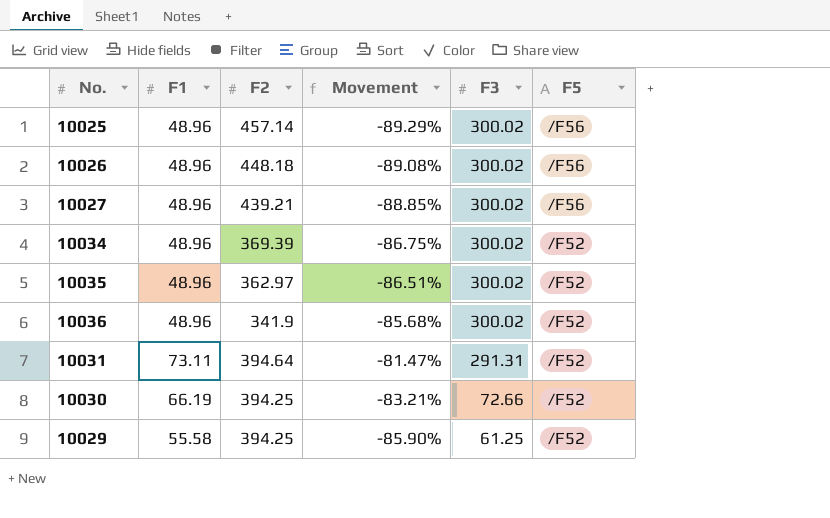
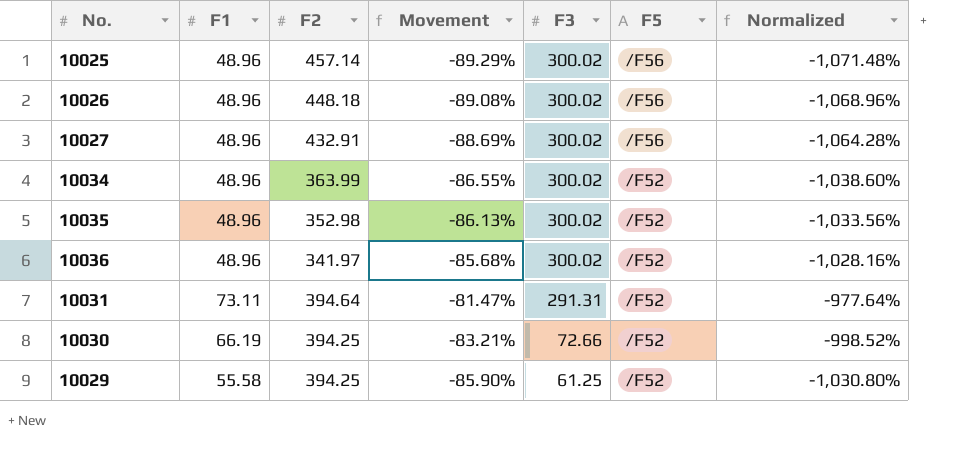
column Normalized | formula: none -> [Movement] * 12
10027 | F2: 439.21 -> 432.91
10027 | Movement: -88.85% -> -88.69%
10034 | F2: 369.39 -> 363.99
10034 | Movement: -86.75% -> -86.55%
10035 | F2: 362.97 -> 352.98
10035 | Movement: -86.51% -> -86.13%
10036 | F2: 341.9 -> 341.97

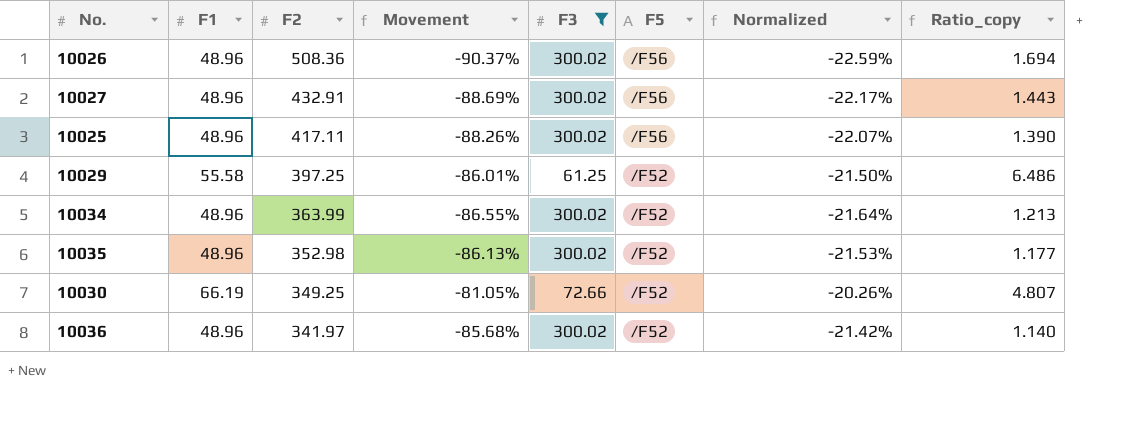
filter: none -> F3 != 291.31
row order: F3 descending -> F2 descending
column Normalized | formula: [Movement] * 12 -> [Movement] * 0.25
column Ratio_copy | formula: none -> [F2] / [F3]
10026 | F2: 448.18 -> 508.36
10026 | Movement: -89.08% -> -90.37%
10025 | F2: 457.14 -> 417.11
10025 | Movement: -89.29% -> -88.26%
10029 | F2: 394.25 -> 397.25
10029 | Movement: -85.90% -> -86.01%
10030 | F2: 394.25 -> 349.25
10030 | Movement: -83.21% -> -81.05%

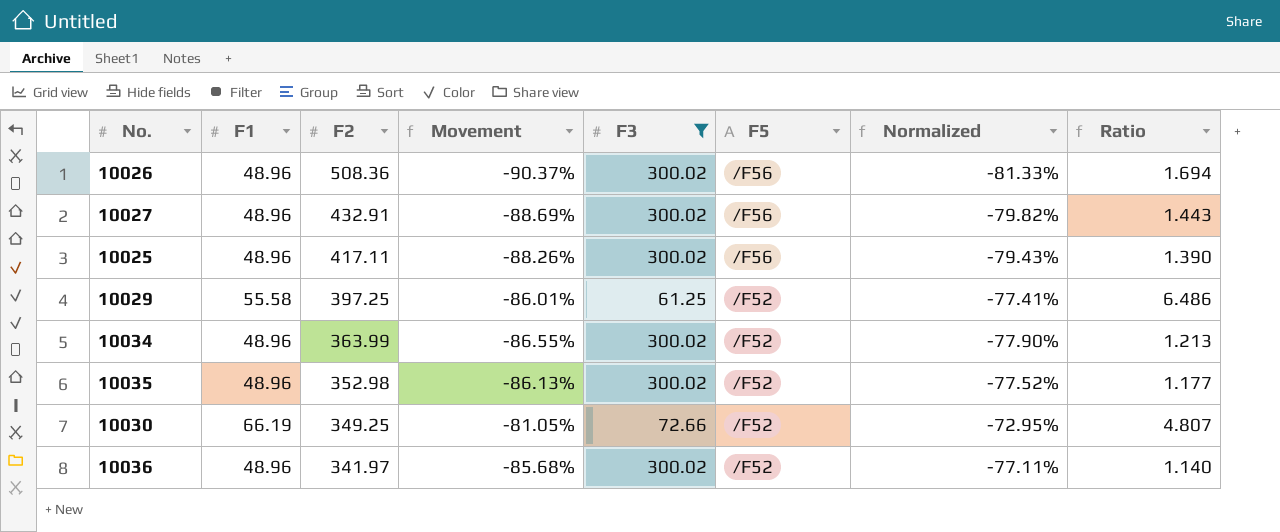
column Normalized | formula: [Movement] * 0.25 -> [Movement] * 0.9
column name: Ratio_copy -> Ratio

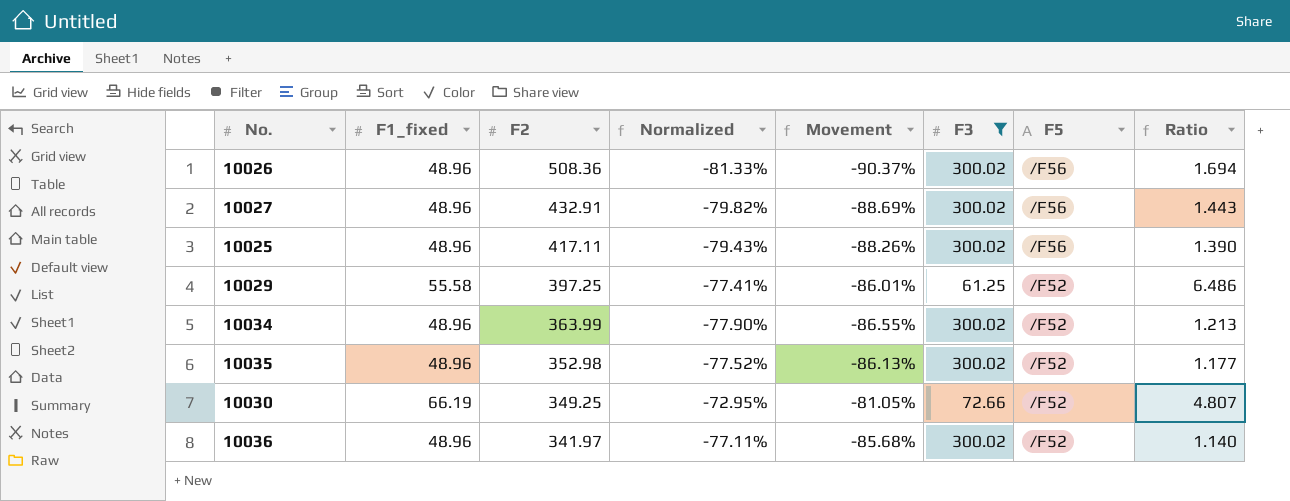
column name: F1 -> F1_fixed
column Normalized | position: 7 -> 4

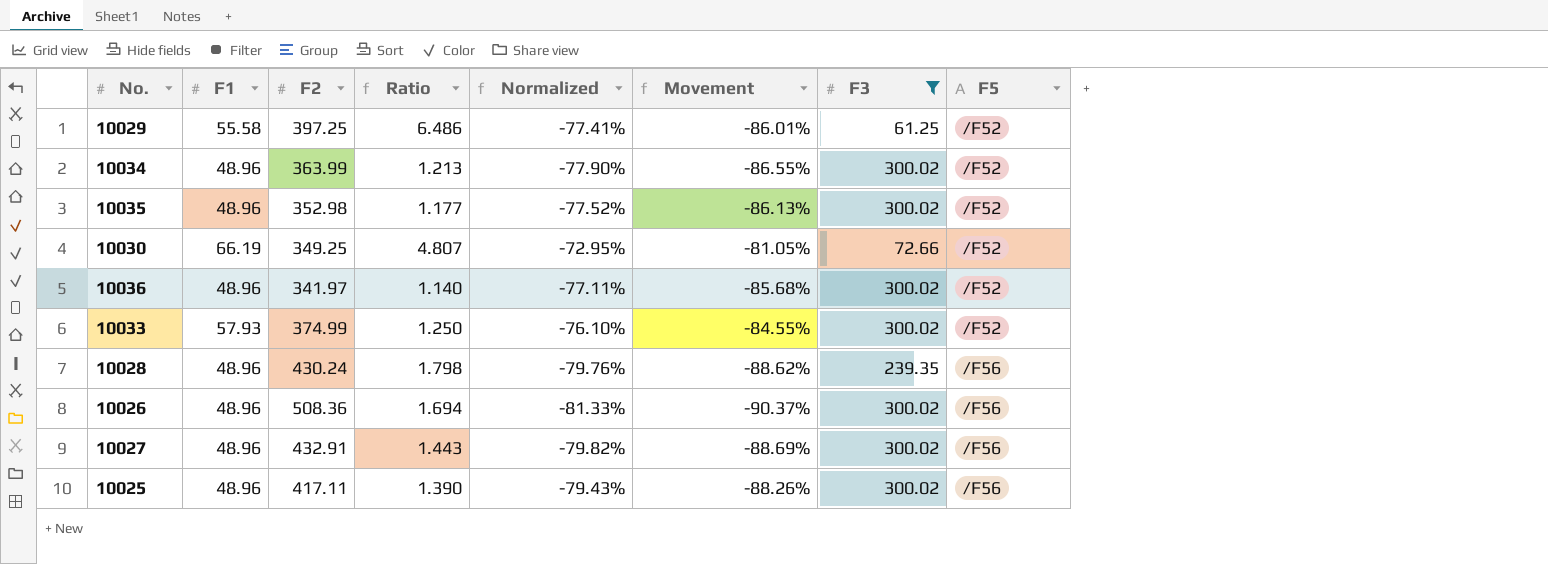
row order: F2 descending -> F5 ascending
column name: F1_fixed -> F1
column Ratio | position: 8 -> 4
row 10033: none -> 57.93 | 374.99 | 1.250 | -76.10% | -84.55% | 300.02 | /F52
row 10028: none -> 48.96 | 430.24 | 1.798 | -79.76% | -88.62% | 239.35 | /F56

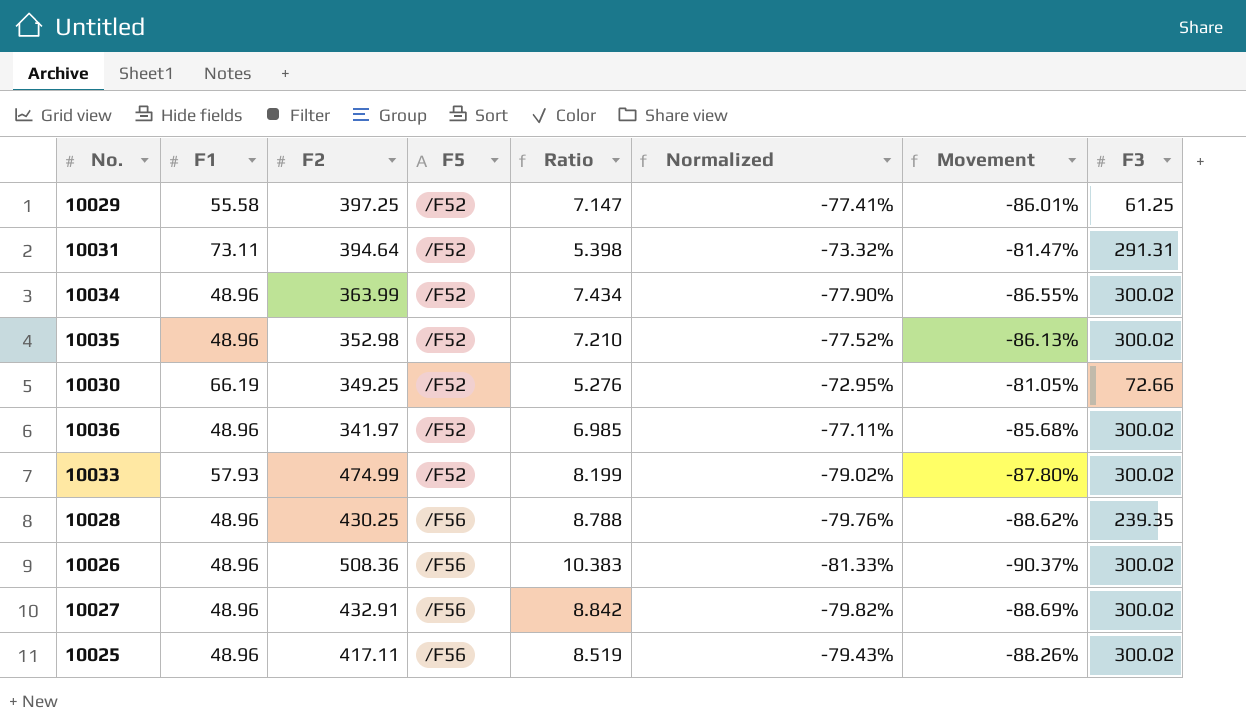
filter: F3 != 291.31 -> none
column F5 | position: 8 -> 4
column Ratio | formula: [F2] / [F3] -> [F2] / [F1]
10033 | F2: 374.99 -> 474.99
10033 | Normalized: -76.10% -> -79.02%
10033 | Movement: -84.55% -> -87.80%
10028 | F2: 430.24 -> 430.25

